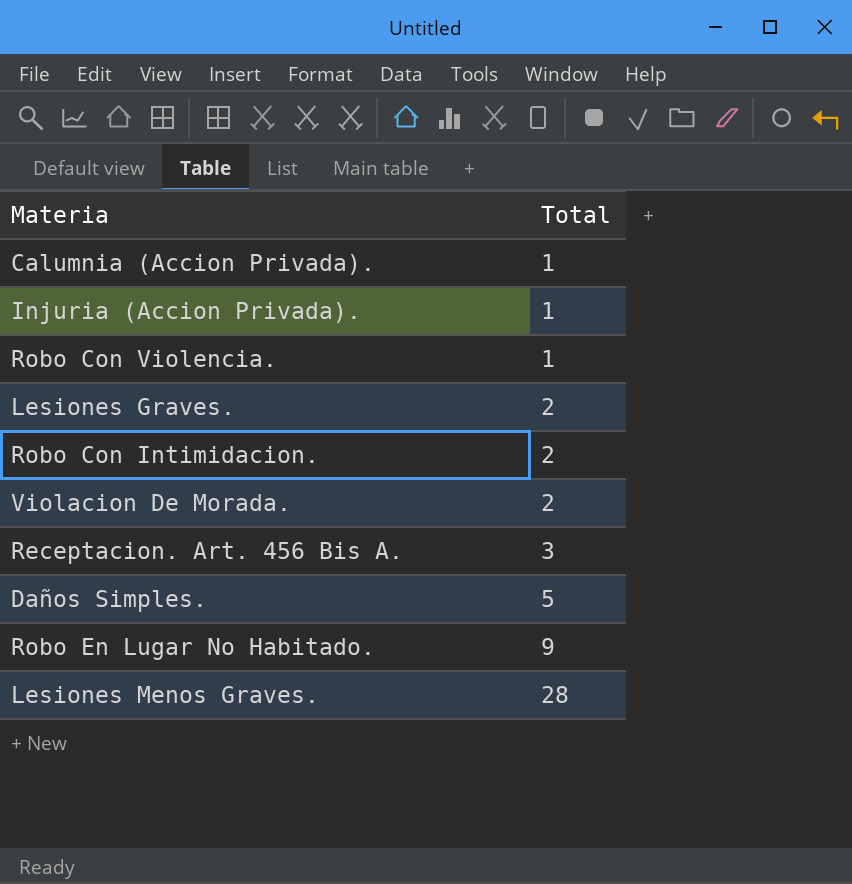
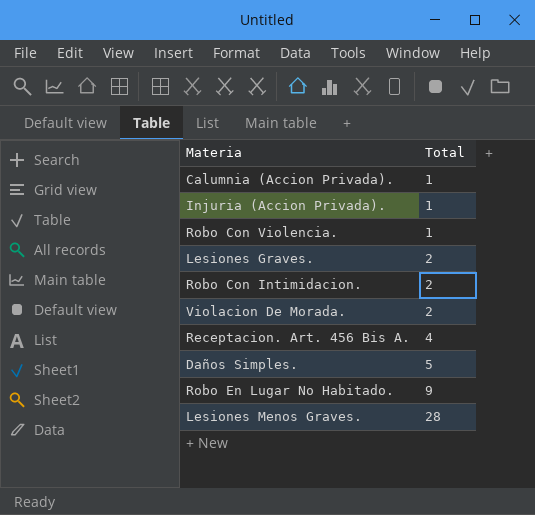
Receptacion. Art. 456 Bis A. | Total: 3 -> 4

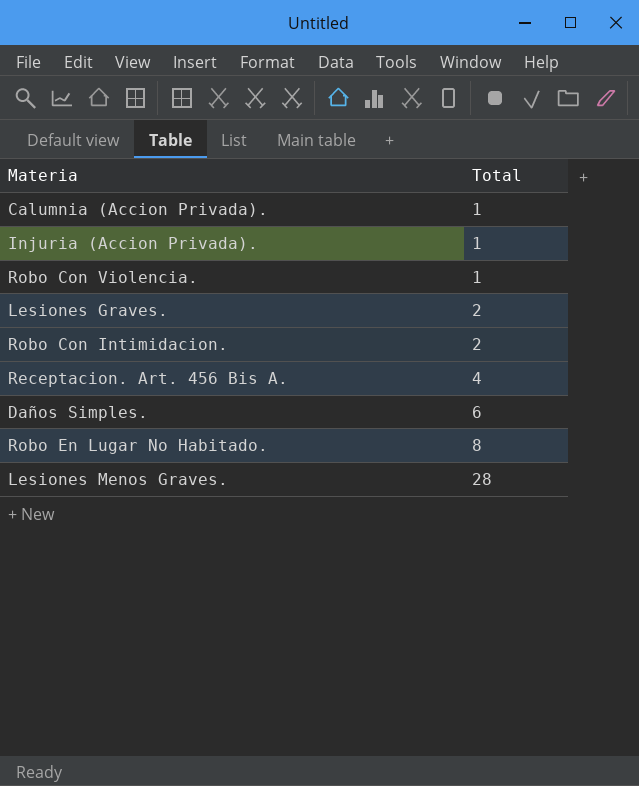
row Violacion De Morada.: 2 -> none
Daños Simples. | Total: 5 -> 6
Robo En Lugar No Habitado. | Total: 9 -> 8

